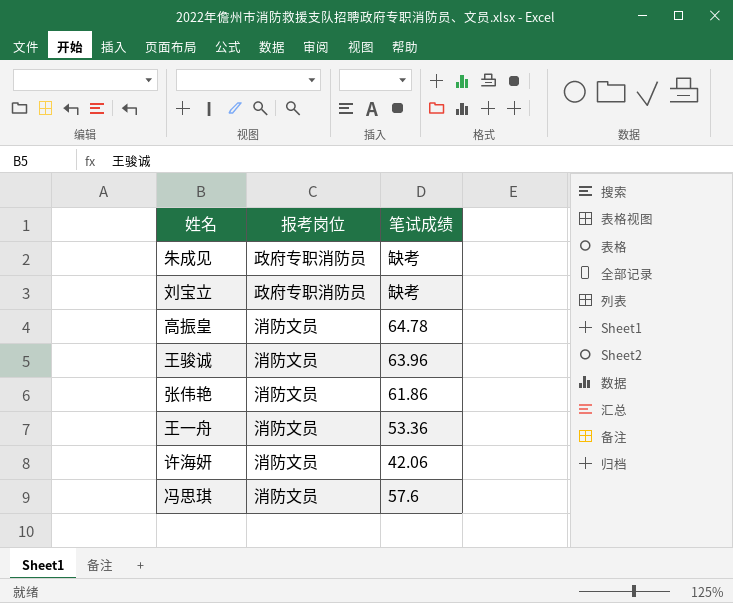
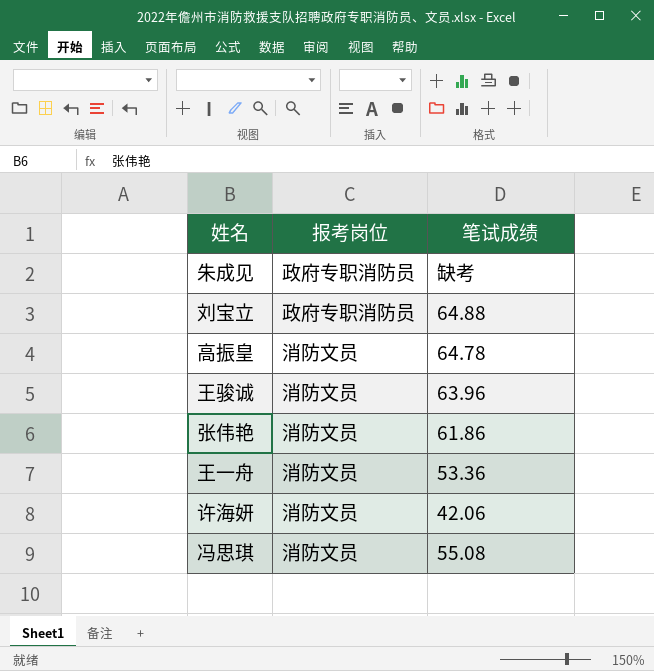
刘宝立 | 笔试成绩: 缺考 -> 64.88
冯思琪 | 笔试成绩: 57.6 -> 55.08

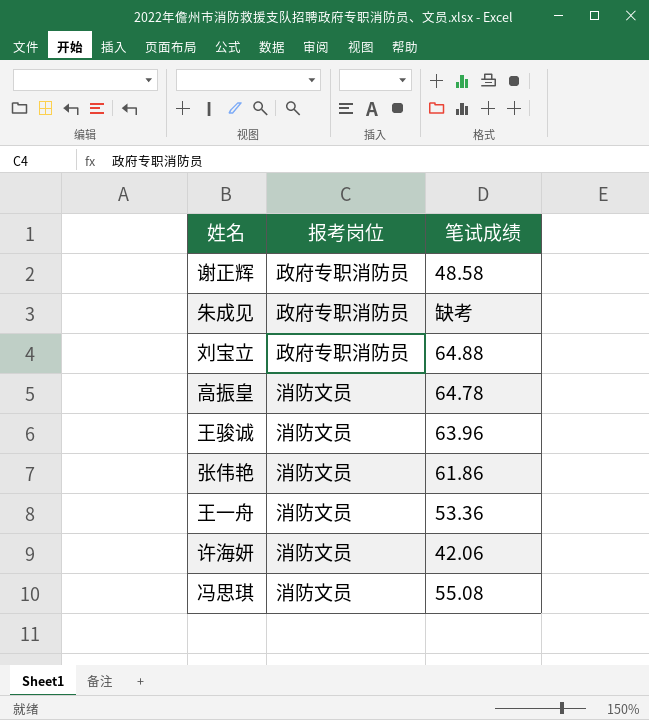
row 谢正辉: none -> 政府专职消防员 | 48.58

